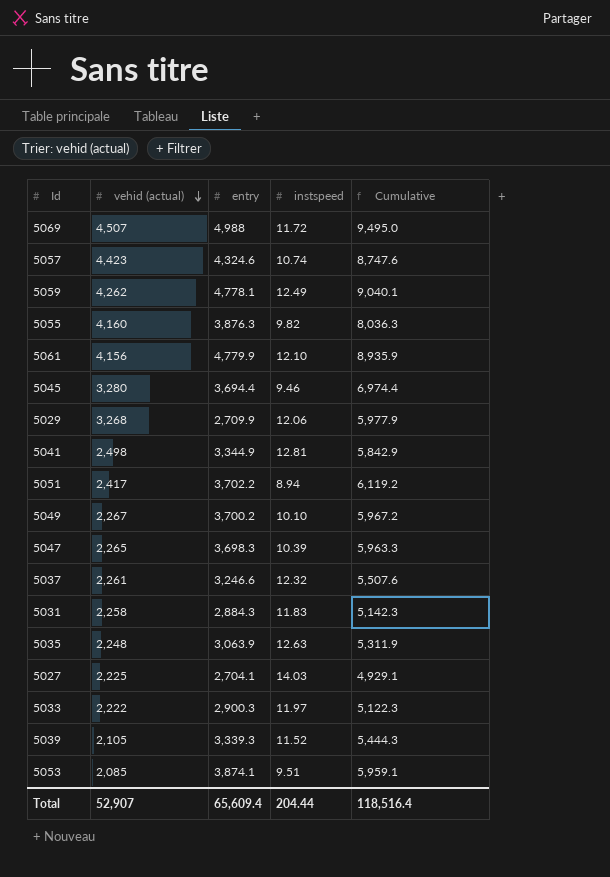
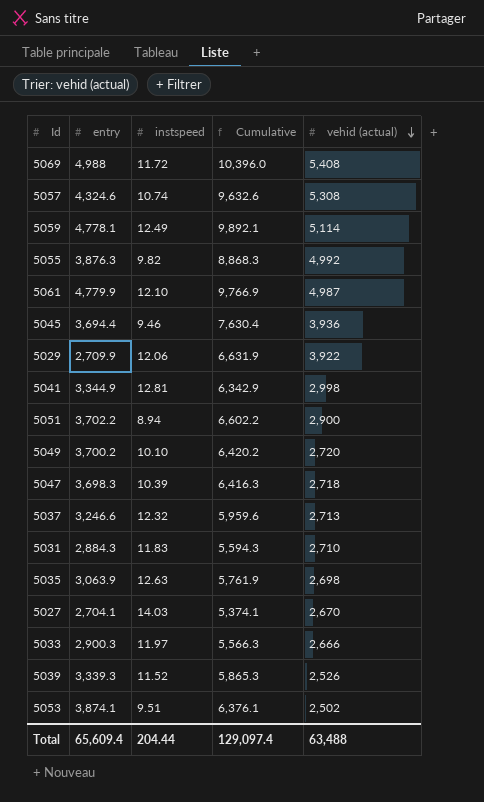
column vehid (actual) | position: 2 -> 5
5069 | Cumulative: 9,495.0 -> 10,396.0
5069 | vehid (actual): 4,507 -> 5,408
5057 | Cumulative: 8,747.6 -> 9,632.6
5057 | vehid (actual): 4,423 -> 5,308
5059 | Cumulative: 9,040.1 -> 9,892.1
5059 | vehid (actual): 4,262 -> 5,114
5055 | Cumulative: 8,036.3 -> 8,868.3
5055 | vehid (actual): 4,160 -> 4,992
5061 | Cumulative: 8,935.9 -> 9,766.9
5061 | vehid (actual): 4,156 -> 4,987
5045 | Cumulative: 6,974.4 -> 7,630.4
5045 | vehid (actual): 3,280 -> 3,936
5029 | Cumulative: 5,977.9 -> 6,631.9
5029 | vehid (actual): 3,268 -> 3,922
5041 | Cumulative: 5,842.9 -> 6,342.9
5041 | vehid (actual): 2,498 -> 2,998
5051 | Cumulative: 6,119.2 -> 6,602.2
5051 | vehid (actual): 2,417 -> 2,900
5049 | Cumulative: 5,967.2 -> 6,420.2
5049 | vehid (actual): 2,267 -> 2,720
5047 | Cumulative: 5,963.3 -> 6,416.3
5047 | vehid (actual): 2,265 -> 2,718
5037 | Cumulative: 5,507.6 -> 5,959.6
5037 | vehid (actual): 2,261 -> 2,713
5031 | Cumulative: 5,142.3 -> 5,594.3
5031 | vehid (actual): 2,258 -> 2,710
5035 | Cumulative: 5,311.9 -> 5,761.9
5035 | vehid (actual): 2,248 -> 2,698
5027 | Cumulative: 4,929.1 -> 5,374.1
5027 | vehid (actual): 2,225 -> 2,670
5033 | Cumulative: 5,122.3 -> 5,566.3
5033 | vehid (actual): 2,222 -> 2,666
5039 | Cumulative: 5,444.3 -> 5,865.3
5039 | vehid (actual): 2,105 -> 2,526
5053 | Cumulative: 5,959.1 -> 6,376.1
5053 | vehid (actual): 2,085 -> 2,502
Total | Cumulative: 118,516.4 -> 129,097.4
Total | vehid (actual): 52,907 -> 63,488

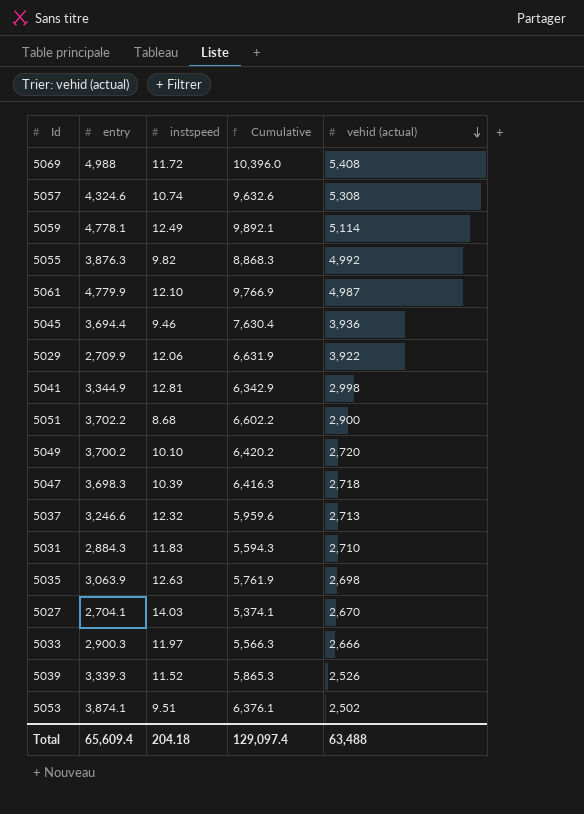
5051 | instspeed: 8.94 -> 8.68
Total | instspeed: 204.44 -> 204.18

